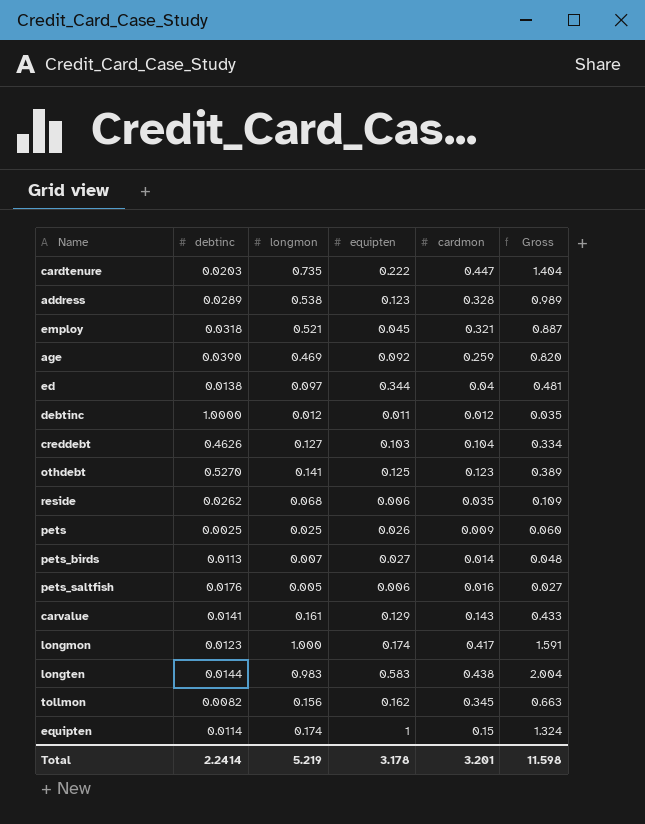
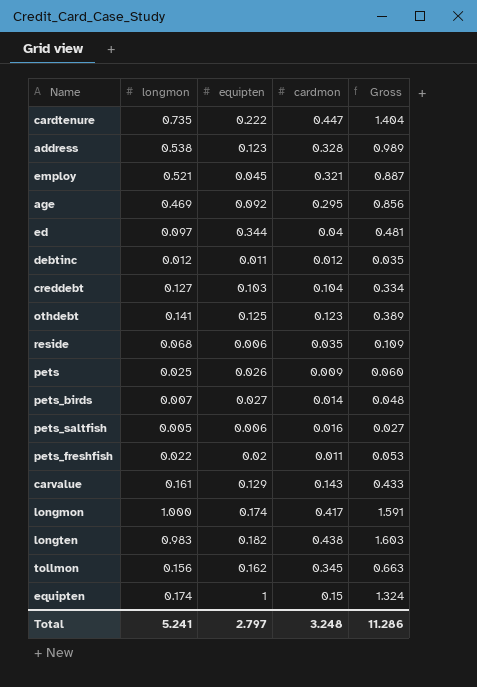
column debtinc | position: 2 -> none
age | cardmon: 0.259 -> 0.295
age | Gross: 0.820 -> 0.856
row pets_freshfish: none -> 0.022 | 0.02 | 0.011 | 0.053
longten | equipten: 0.583 -> 0.182
longten | Gross: 2.004 -> 1.603
Total | longmon: 5.219 -> 5.241
Total | equipten: 3.178 -> 2.797
Total | cardmon: 3.201 -> 3.248
Total | Gross: 11.598 -> 11.286

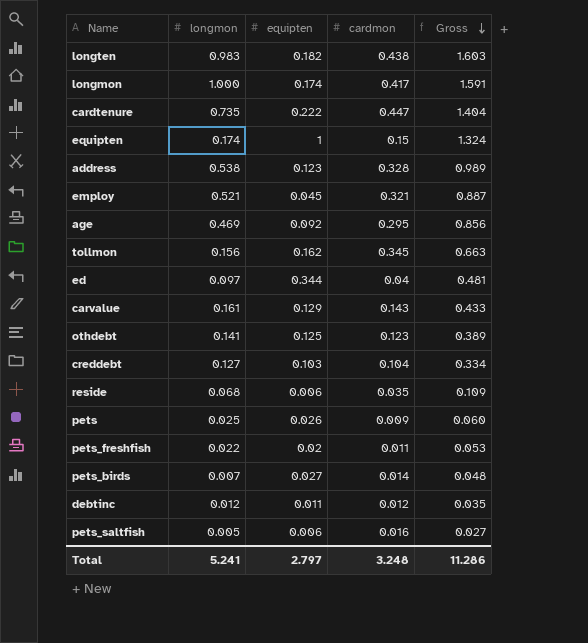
row order: none -> Gross descending

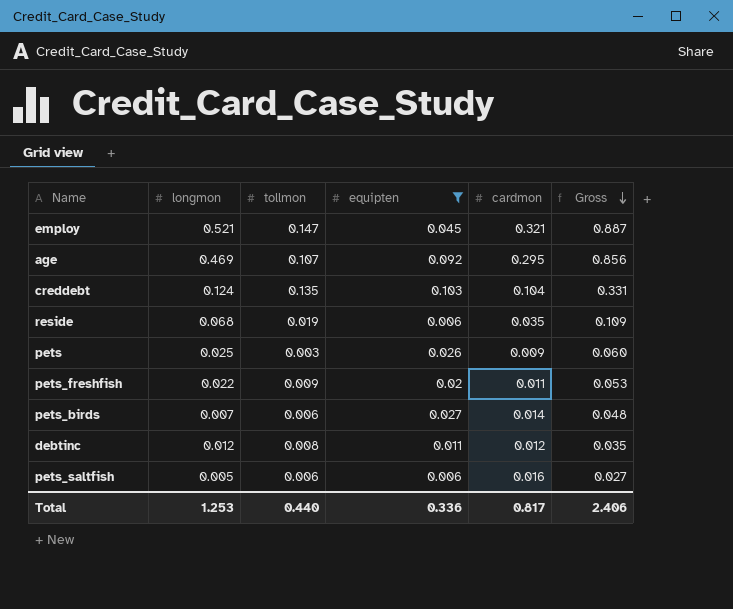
filter: none -> equipten <= 0.103
column tollmon | position: none -> 3
creddebt | longmon: 0.127 -> 0.124
creddebt | Gross: 0.334 -> 0.331
Total | longmon: 5.241 -> 1.253
Total | equipten: 2.797 -> 0.336
Total | cardmon: 3.248 -> 0.817
Total | Gross: 11.286 -> 2.406

